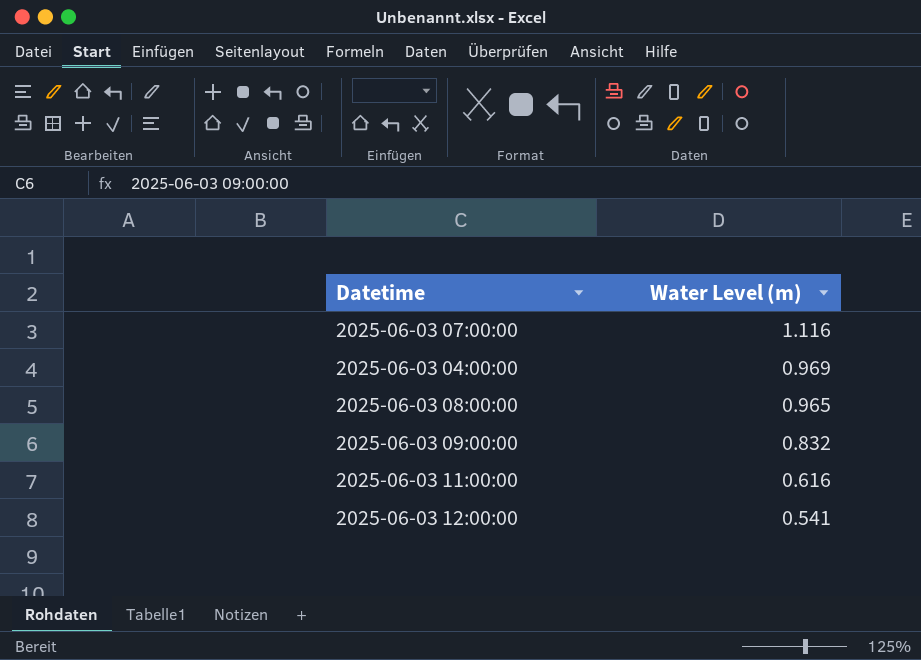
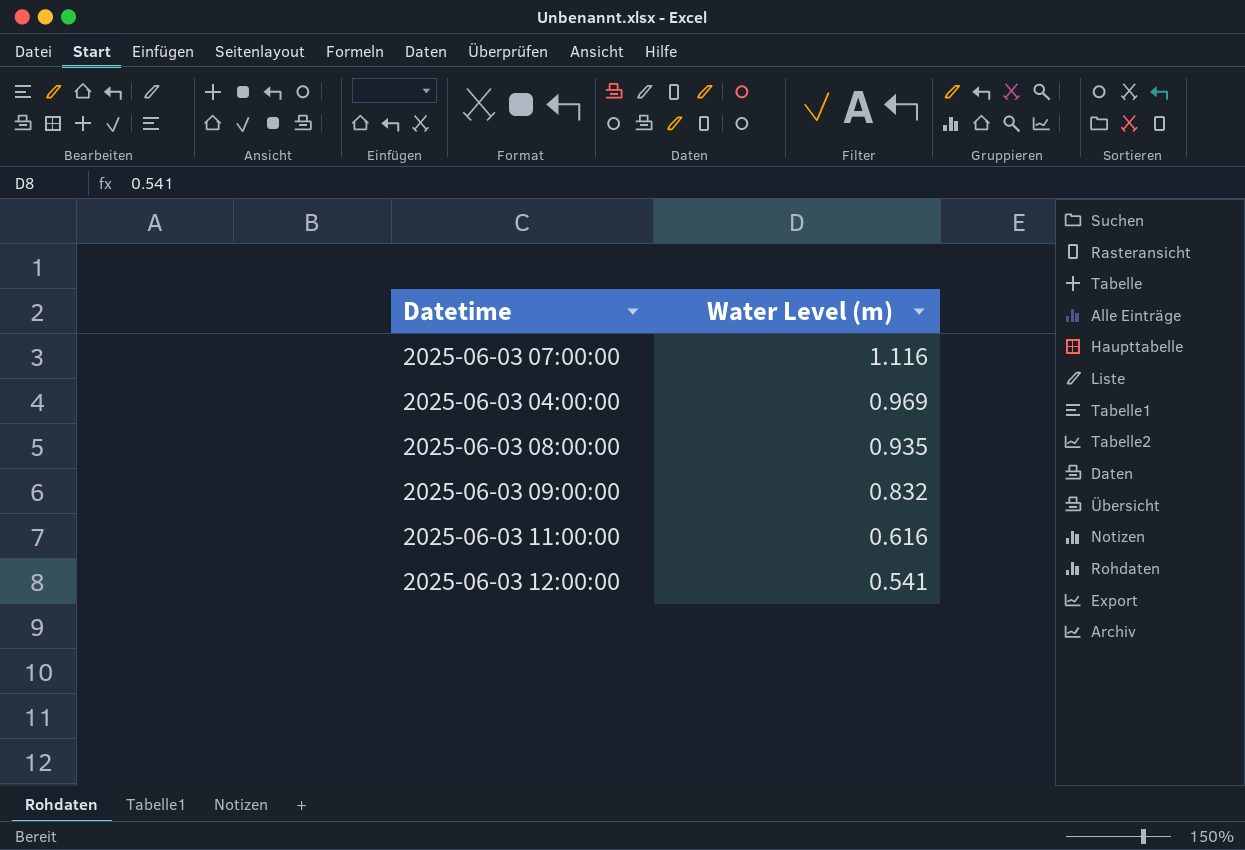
2025-06-03 08:00:00 | Water Level (m): 0.965 -> 0.935

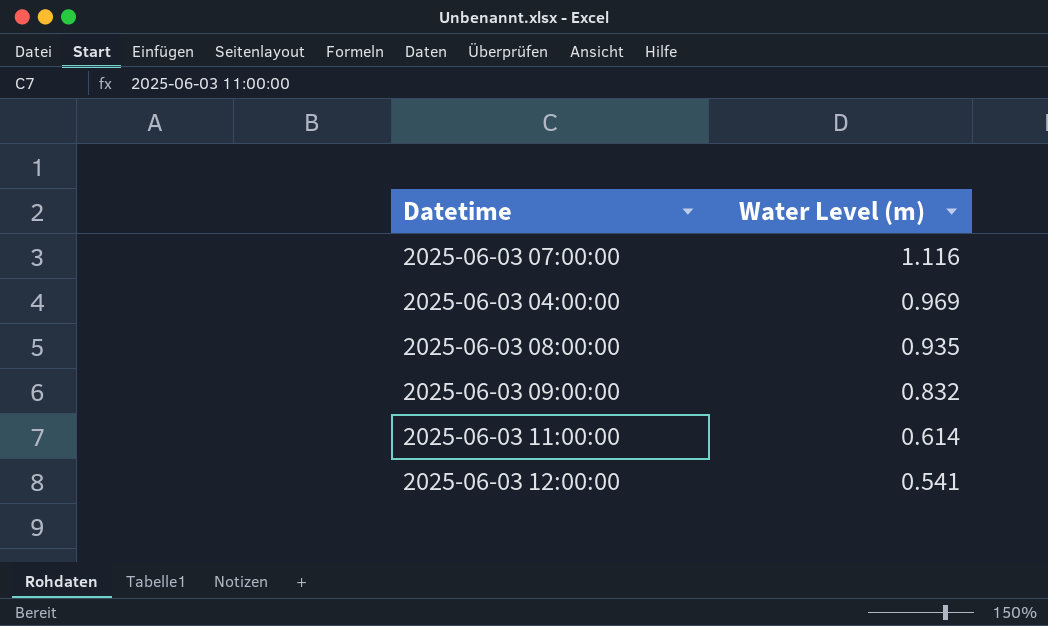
2025-06-03 11:00:00 | Water Level (m): 0.616 -> 0.614

